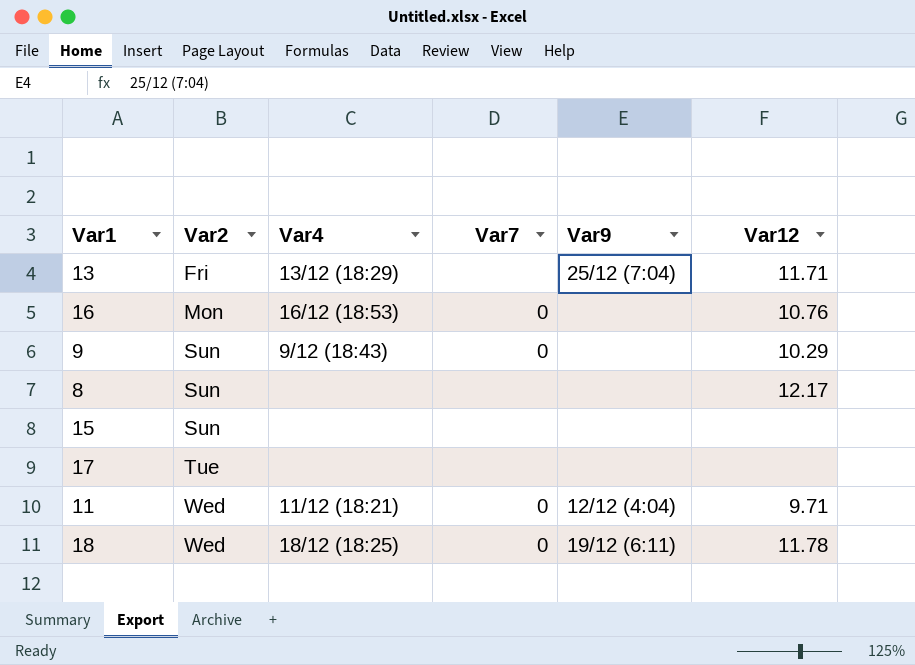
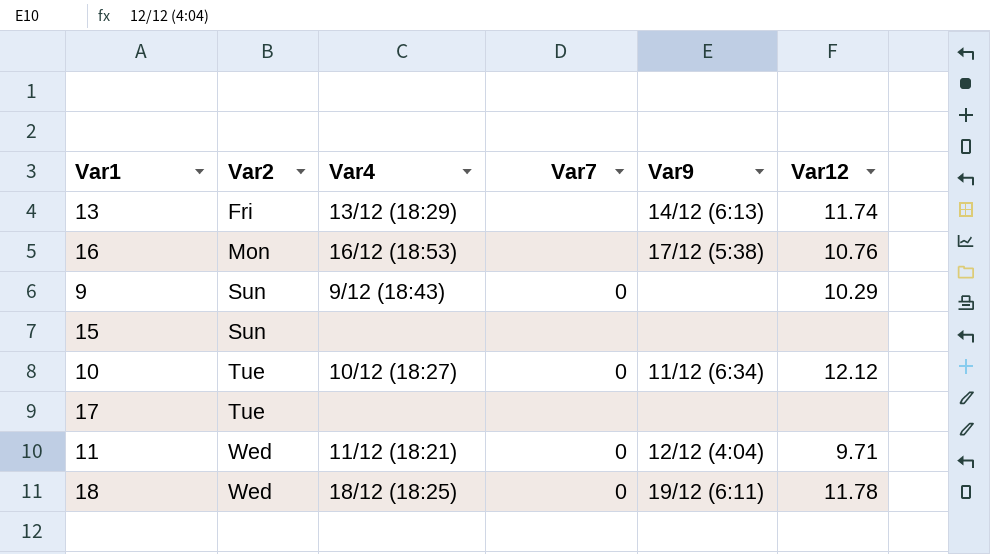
row 8: Sun | none | none | none | 12.17 -> none
13 | Var9: 25/12 (7:04) -> 14/12 (6:13)
13 | Var12: 11.71 -> 11.74
16 | Var7: 0 -> none
16 | Var9: none -> 17/12 (5:38)
row 10: none -> Tue | 10/12 (18:27) | 0 | 11/12 (6:34) | 12.12

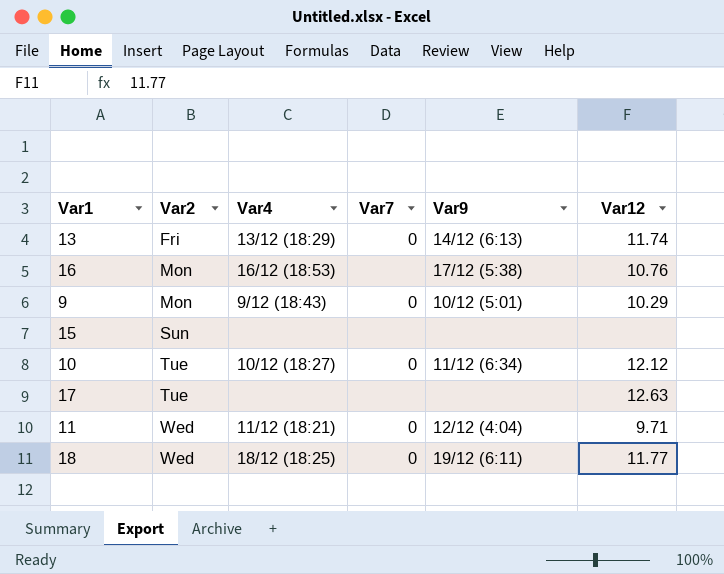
13 | Var7: none -> 0
9 | Var2: Sun -> Mon
9 | Var9: none -> 10/12 (5:01)
17 | Var12: none -> 12.63
18 | Var12: 11.78 -> 11.77

